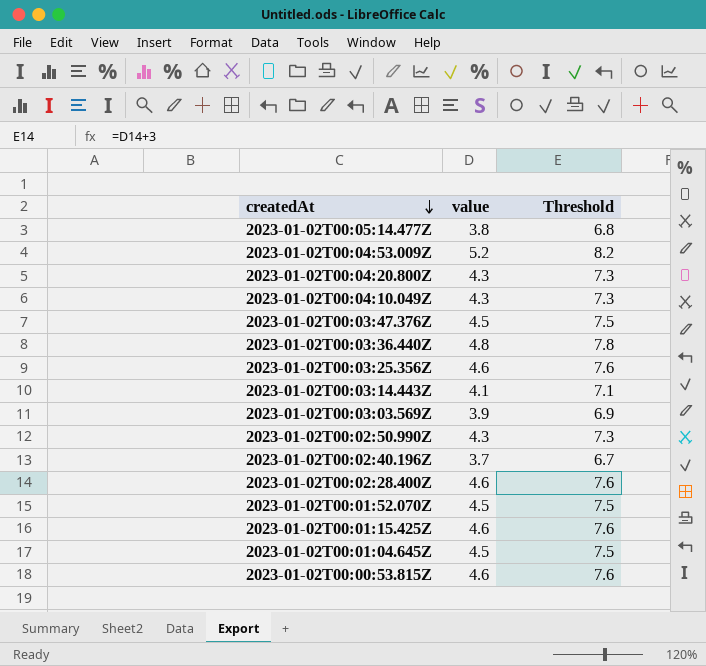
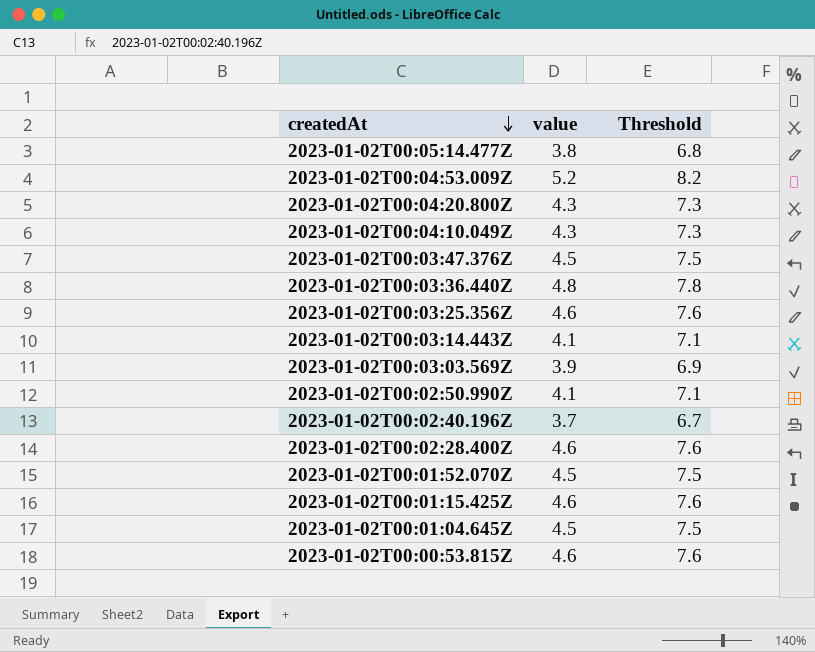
2023-01-02T00:02:50.990Z | value: 4.3 -> 4.1
2023-01-02T00:02:50.990Z | Threshold: 7.3 -> 7.1

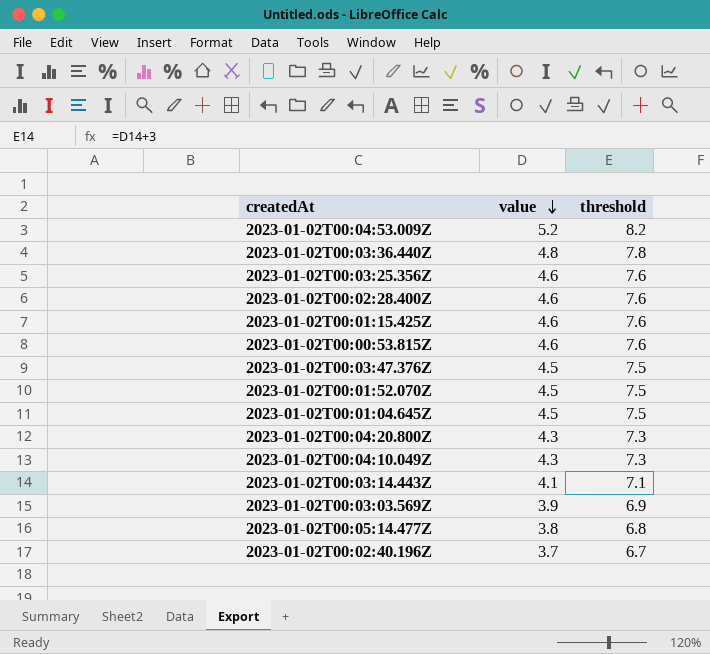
row order: createdAt descending -> value descending
column name: Threshold -> threshold
row 2023-01-02T00:02:50.990Z: 4.1 | 7.1 -> none

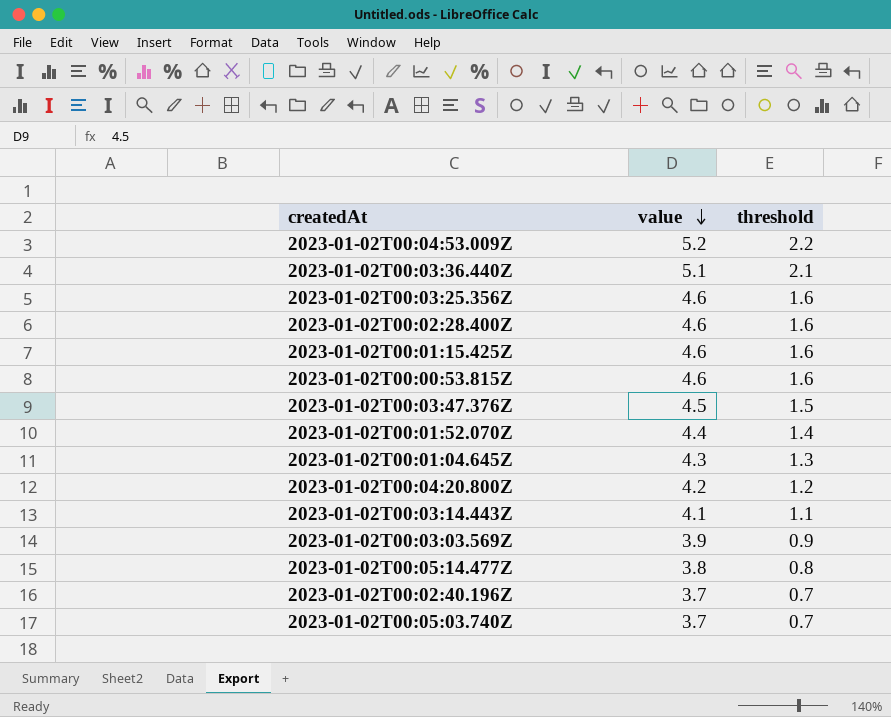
column threshold | formula: [value] + 3 -> [value] - 3
row 2023-01-02T00:04:10.049Z: 4.3 | 7.3 -> none
2023-01-02T00:03:36.440Z | value: 4.8 -> 5.1
2023-01-02T00:01:52.070Z | value: 4.5 -> 4.4
2023-01-02T00:01:04.645Z | value: 4.5 -> 4.3
2023-01-02T00:04:20.800Z | value: 4.3 -> 4.2
row 2023-01-02T00:05:03.740Z: none -> 3.7 | 0.7

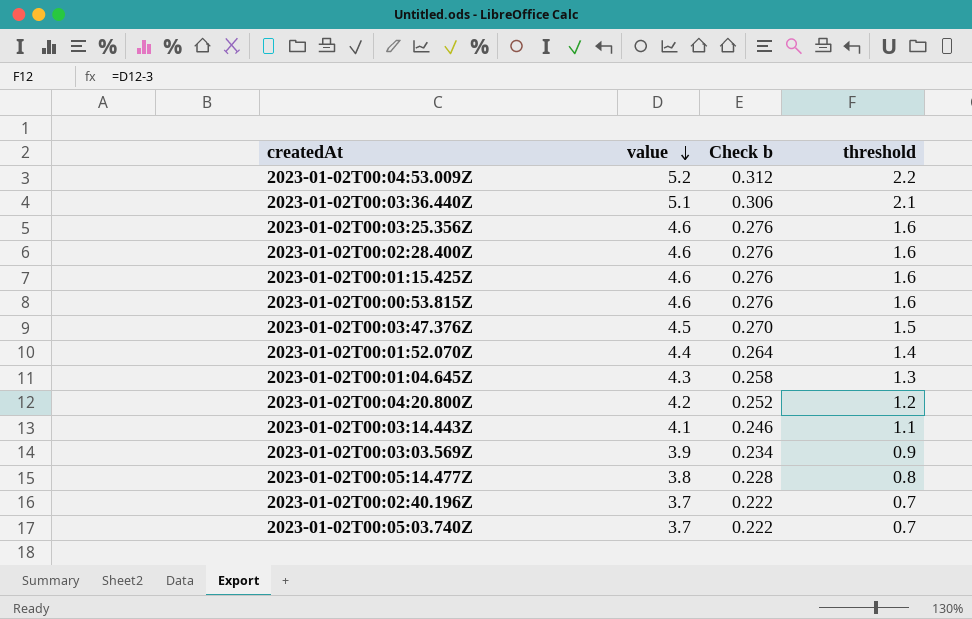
column Check b | formula: none -> [value] * 0.06

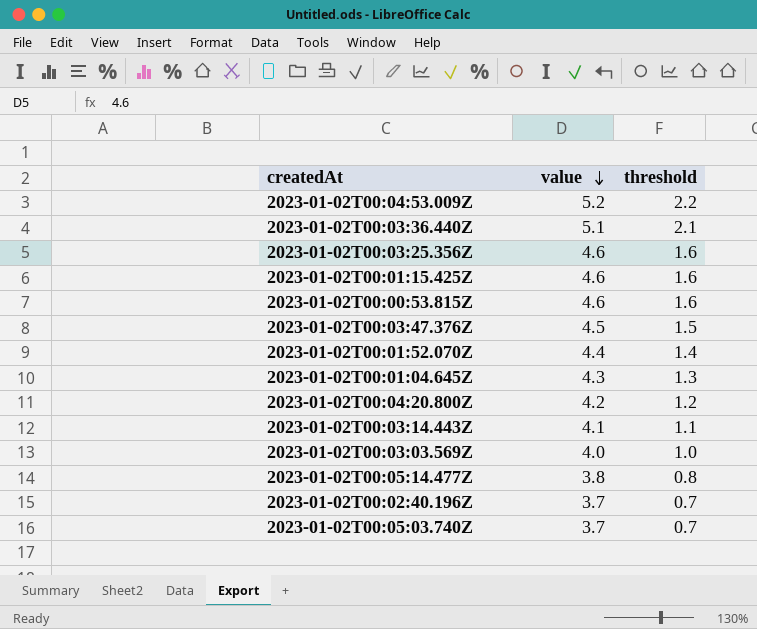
column Check b | formula: [value] * 0.06 -> none
row 2023-01-02T00:02:28.400Z: 4.6 | 0.276 | 1.6 -> none
2023-01-02T00:03:03.569Z | value: 3.9 -> 4.0
2023-01-02T00:03:03.569Z | threshold: 0.9 -> 1.0

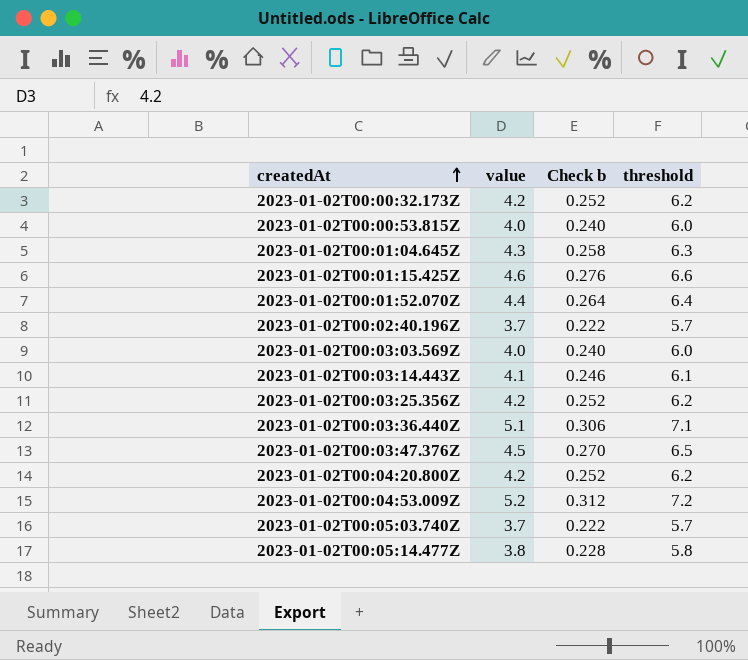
row order: value descending -> createdAt ascending
column Check b | formula: none -> [value] * 0.06
column threshold | formula: [value] - 3 -> [value] + 2
row 2023-01-02T00:00:32.173Z: none -> 4.2 | 0.252 | 6.2
2023-01-02T00:00:53.815Z | value: 4.6 -> 4.0
2023-01-02T00:03:25.356Z | value: 4.6 -> 4.2

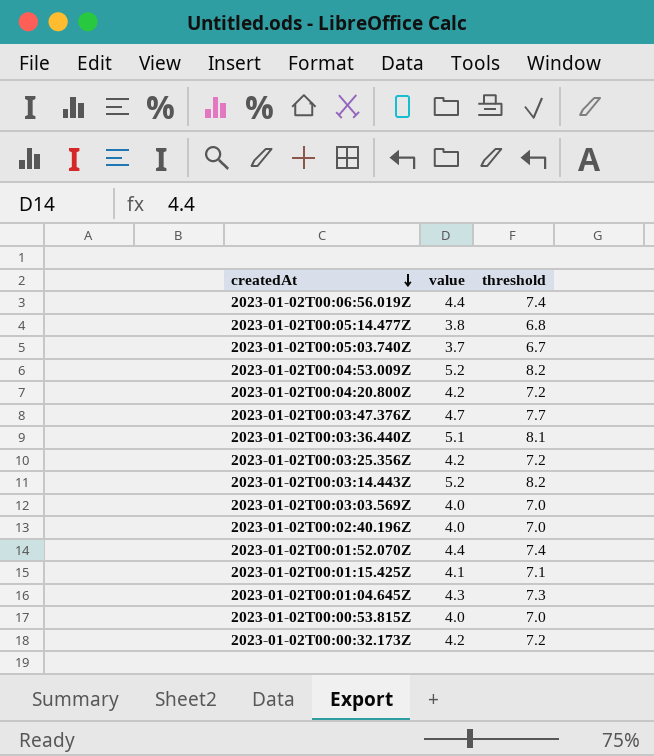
row order: createdAt ascending -> createdAt descending
column Check b | formula: [value] * 0.06 -> none
column threshold | formula: [value] + 2 -> [value] + 3
row 2023-01-02T00:06:56.019Z: none -> 4.4 | 7.4
2023-01-02T00:03:47.376Z | value: 4.5 -> 4.7
2023-01-02T00:03:14.443Z | value: 4.1 -> 5.2
2023-01-02T00:02:40.196Z | value: 3.7 -> 4.0
2023-01-02T00:01:15.425Z | value: 4.6 -> 4.1

